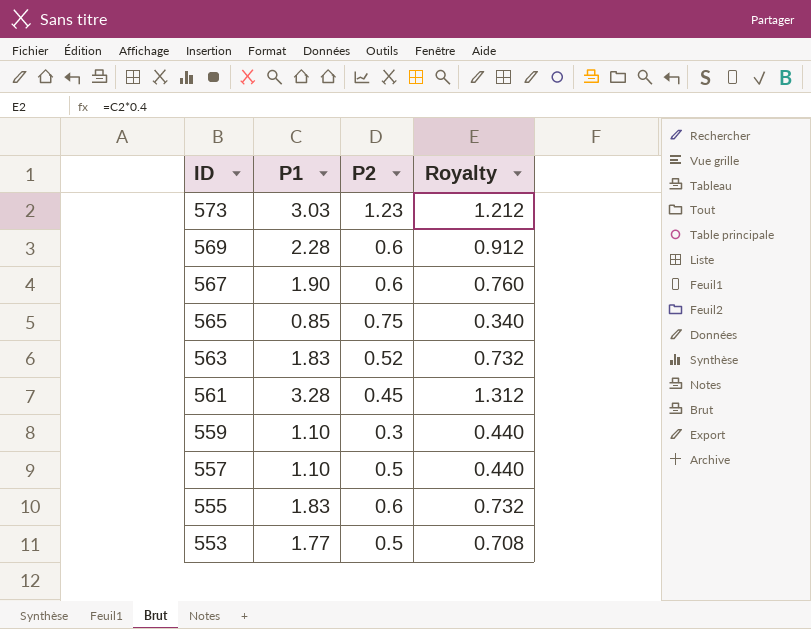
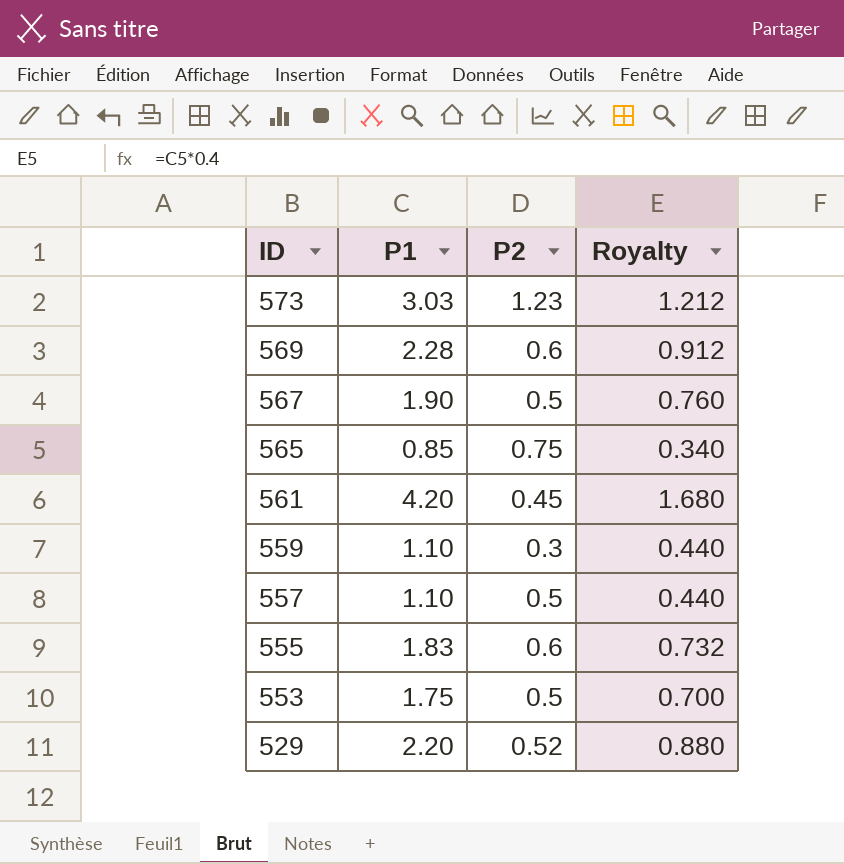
row 563: 1.83 | 0.52 | 0.732 -> none
567 | P2: 0.6 -> 0.5
561 | P1: 3.28 -> 4.20
561 | Royalty: 1.312 -> 1.680
553 | P1: 1.77 -> 1.75
553 | Royalty: 0.708 -> 0.700
row 529: none -> 2.20 | 0.52 | 0.880

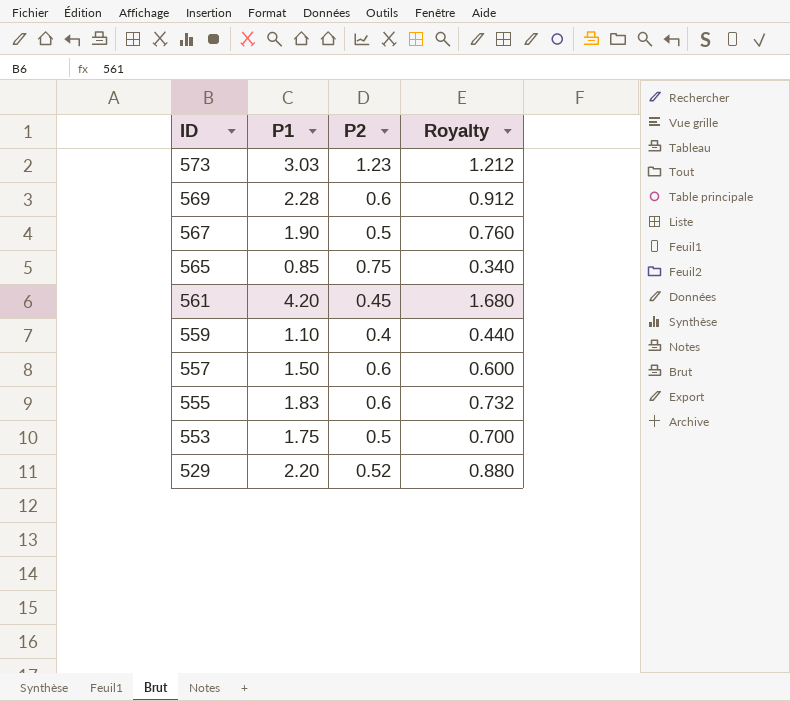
559 | P2: 0.3 -> 0.4
557 | P1: 1.10 -> 1.50
557 | P2: 0.5 -> 0.6
557 | Royalty: 0.440 -> 0.600

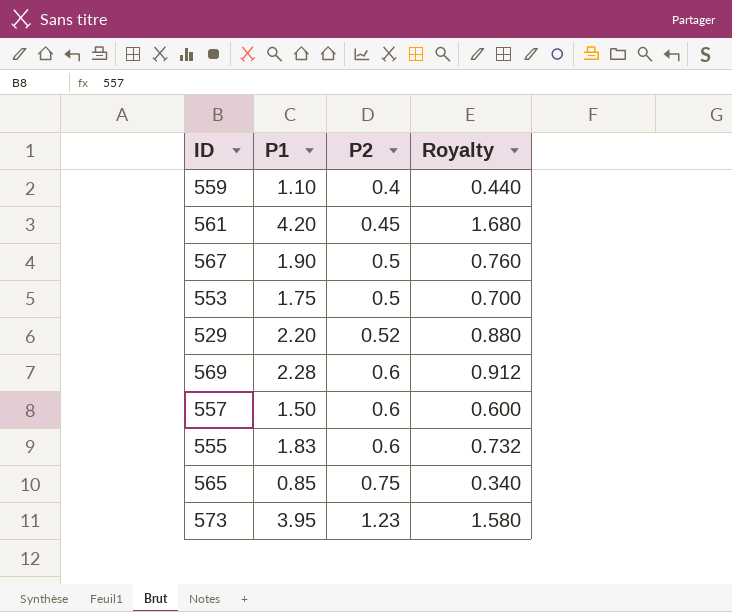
row order: ID descending -> P2 ascending
573 | P1: 3.03 -> 3.95
573 | Royalty: 1.212 -> 1.580

